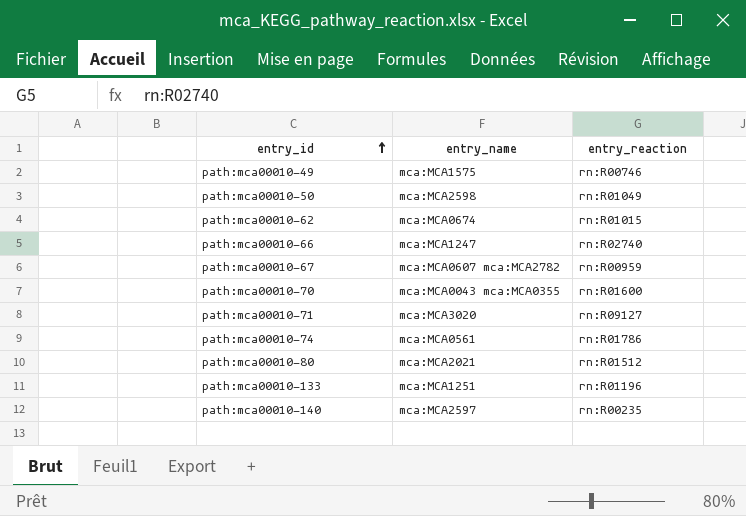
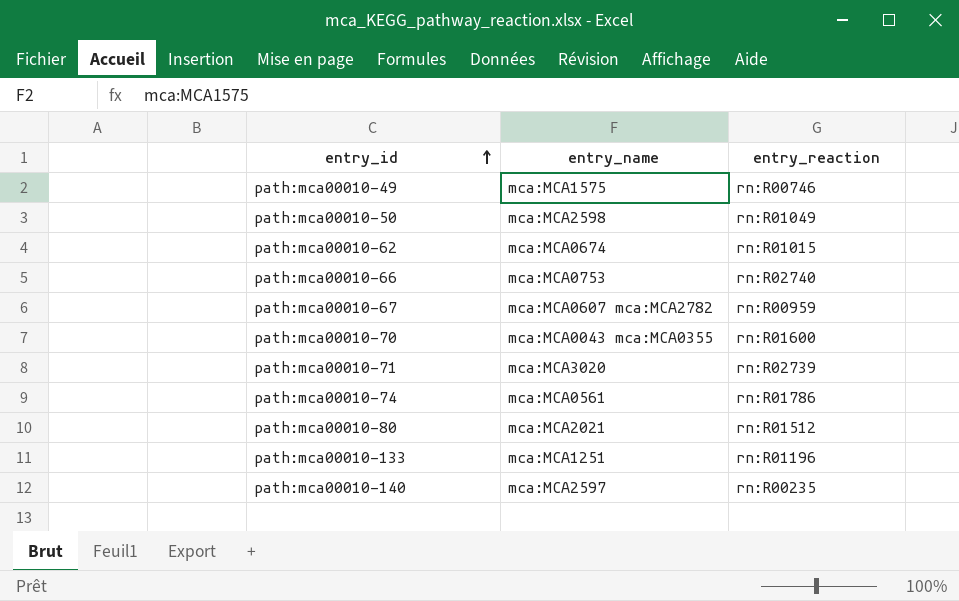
path:mca00010-66 | entry_name: mca:MCA1247 -> mca:MCA0753
path:mca00010-71 | entry_reaction: rn:R09127 -> rn:R02739

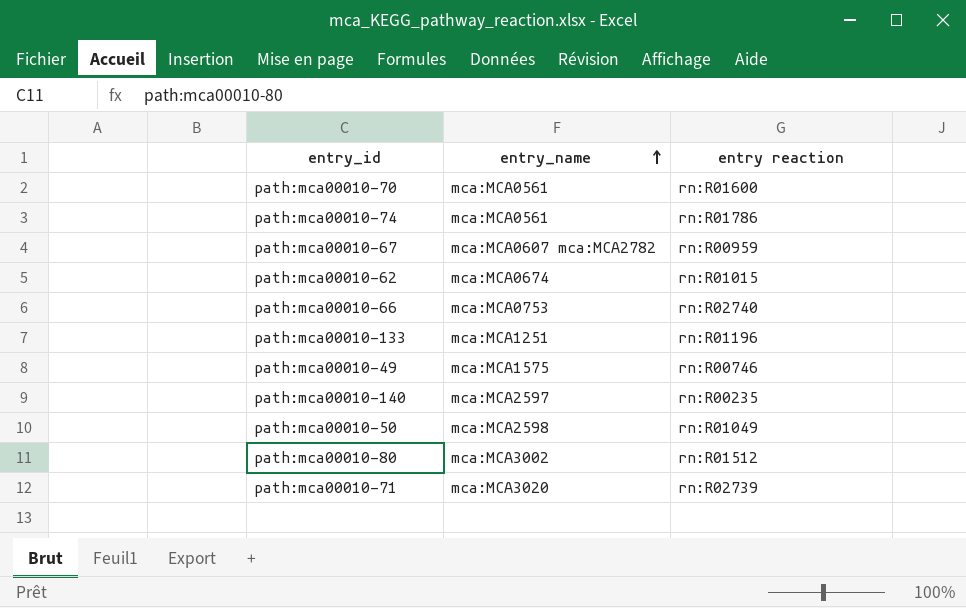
row order: entry_id ascending -> entry_name ascending
column name: entry_reaction -> entry reaction
path:mca00010-70 | entry_name: mca:MCA0043 mca:MCA0355 -> mca:MCA0561
path:mca00010-80 | entry_name: mca:MCA2021 -> mca:MCA3002

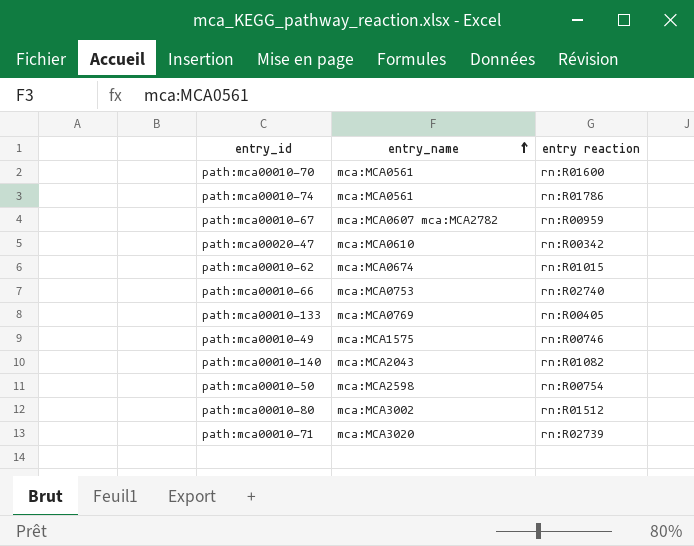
row path:mca00020-47: none -> mca:MCA0610 | rn:R00342
path:mca00010-133 | entry_name: mca:MCA1251 -> mca:MCA0769
path:mca00010-133 | entry reaction: rn:R01196 -> rn:R00405
path:mca00010-140 | entry_name: mca:MCA2597 -> mca:MCA2043
path:mca00010-140 | entry reaction: rn:R00235 -> rn:R01082
path:mca00010-50 | entry reaction: rn:R01049 -> rn:R00754

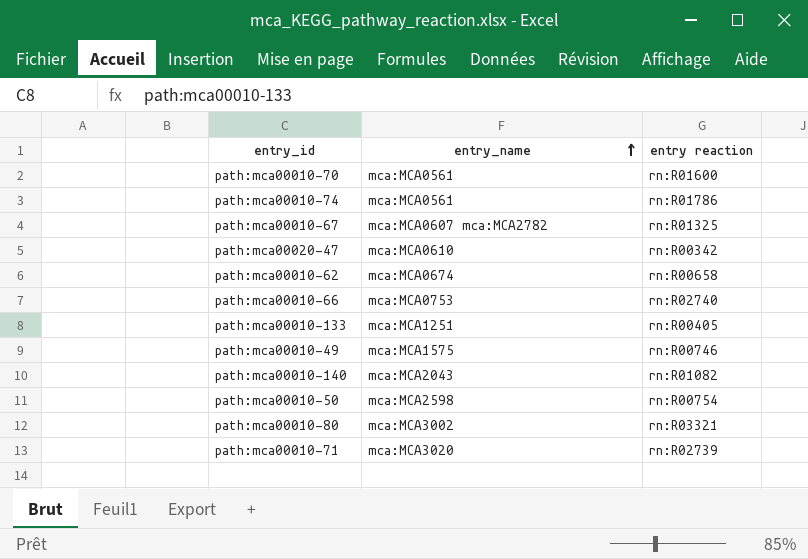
path:mca00010-67 | entry reaction: rn:R00959 -> rn:R01325
path:mca00010-62 | entry reaction: rn:R01015 -> rn:R00658
path:mca00010-133 | entry_name: mca:MCA0769 -> mca:MCA1251
path:mca00010-80 | entry reaction: rn:R01512 -> rn:R03321

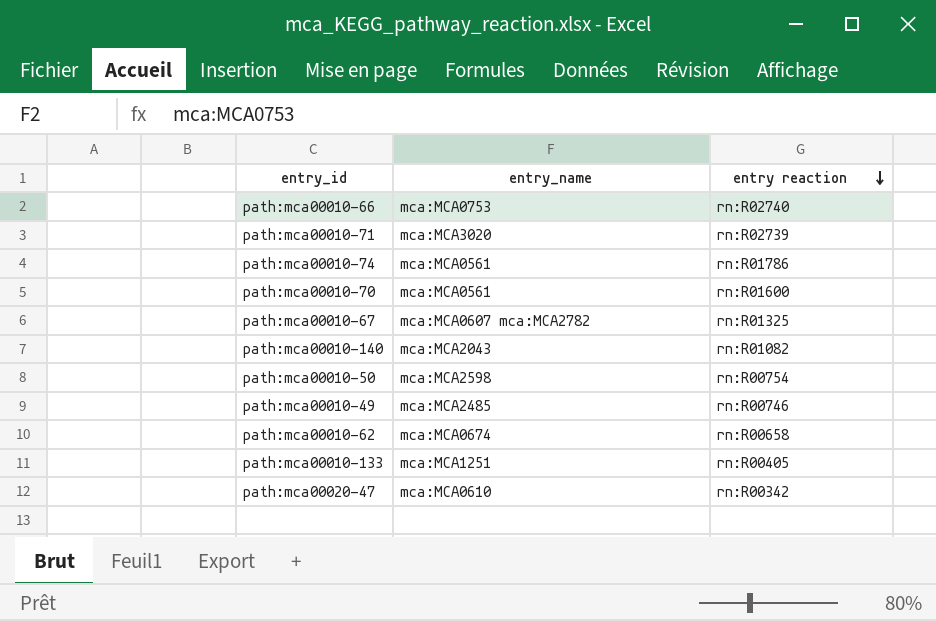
row order: entry_name ascending -> entry reaction descending
row path:mca00010-80: mca:MCA3002 | rn:R03321 -> none
path:mca00010-49 | entry_name: mca:MCA1575 -> mca:MCA2485

